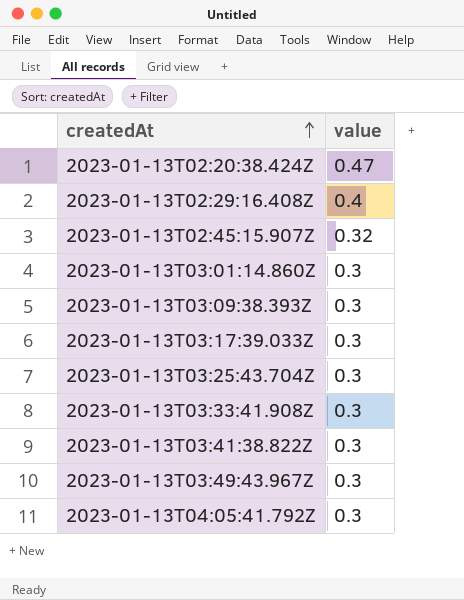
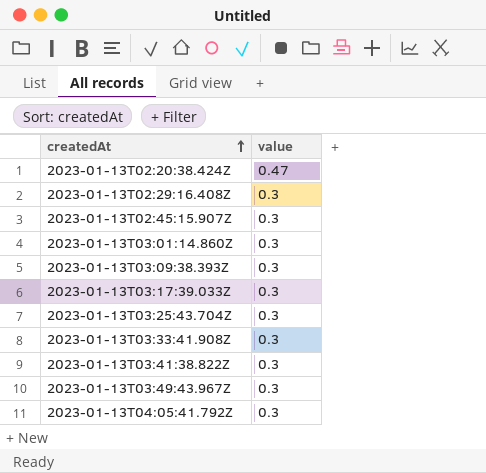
2023-01-13T02:29:16.408Z | value: 0.4 -> 0.3
2023-01-13T02:45:15.907Z | value: 0.32 -> 0.3

